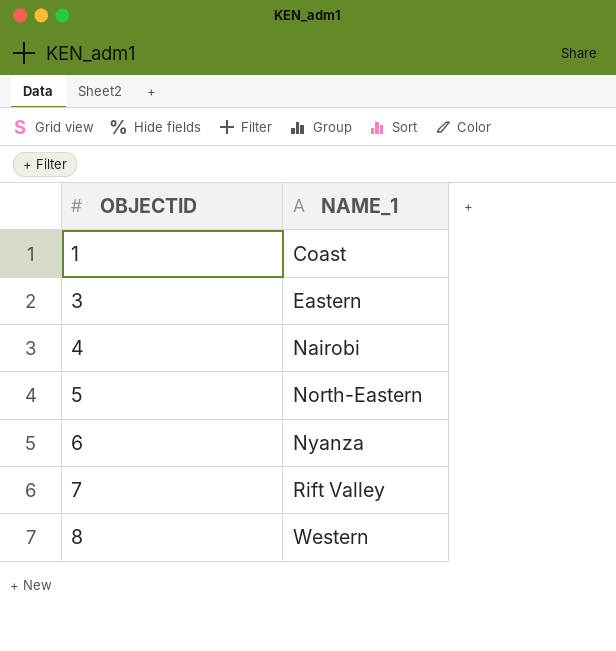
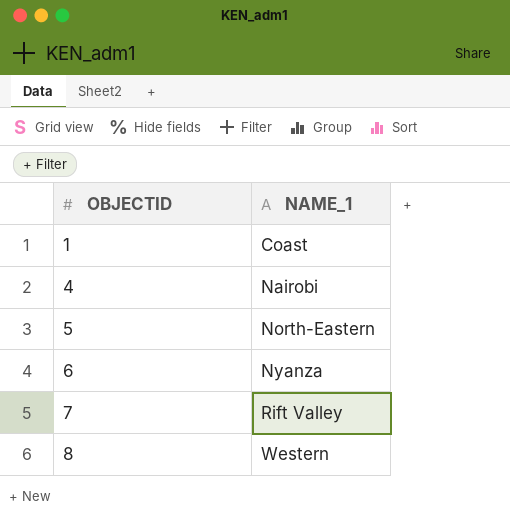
row 3: Eastern -> none

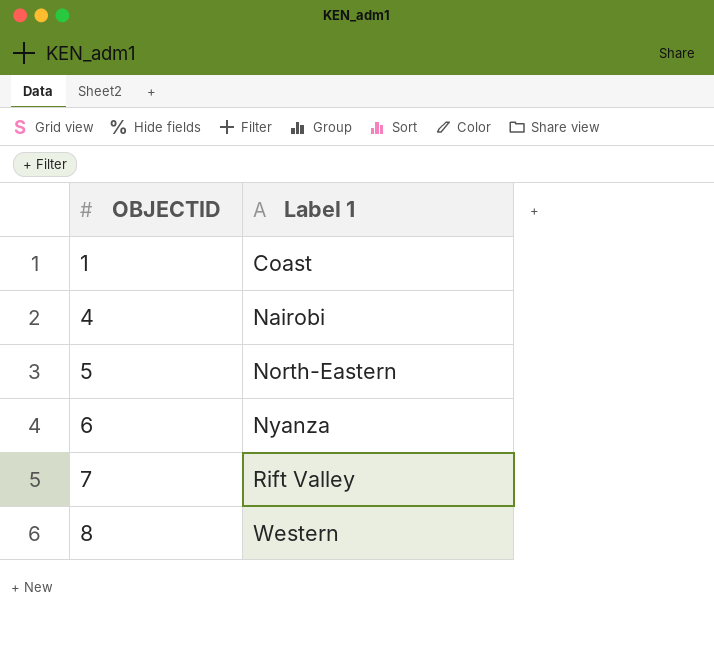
column name: NAME_1 -> Label 1

